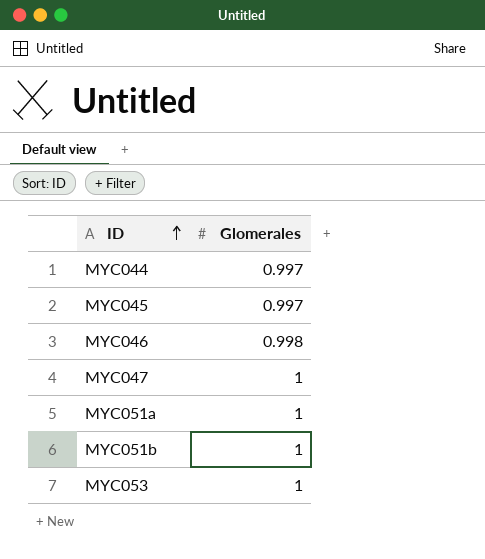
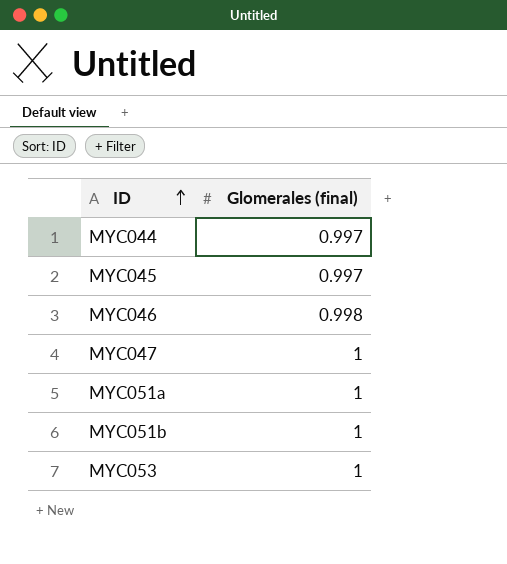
column name: Glomerales -> Glomerales (final)

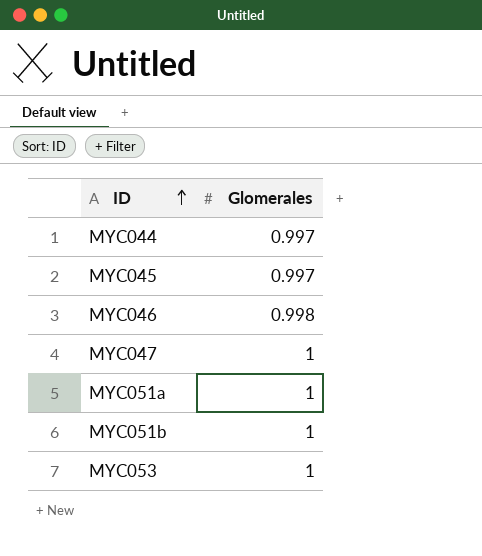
column name: Glomerales (final) -> Glomerales

